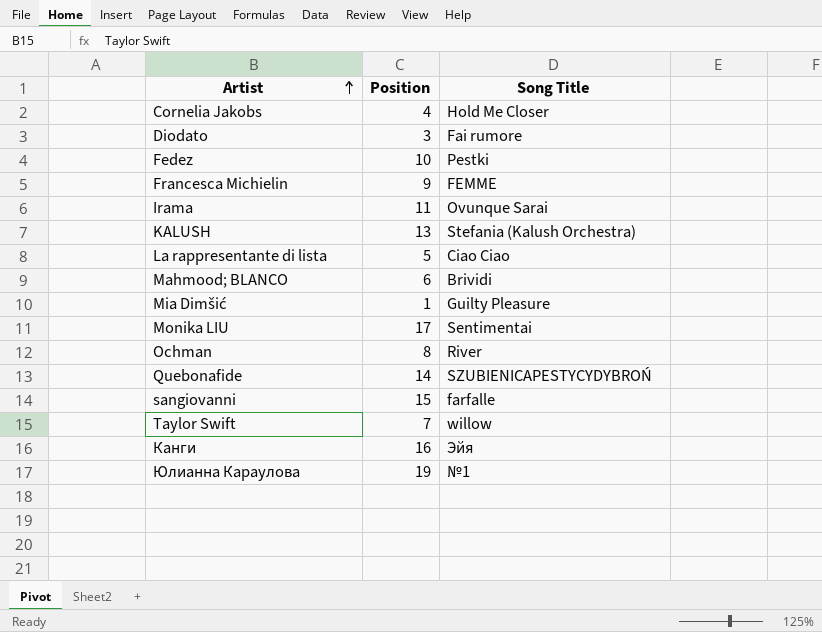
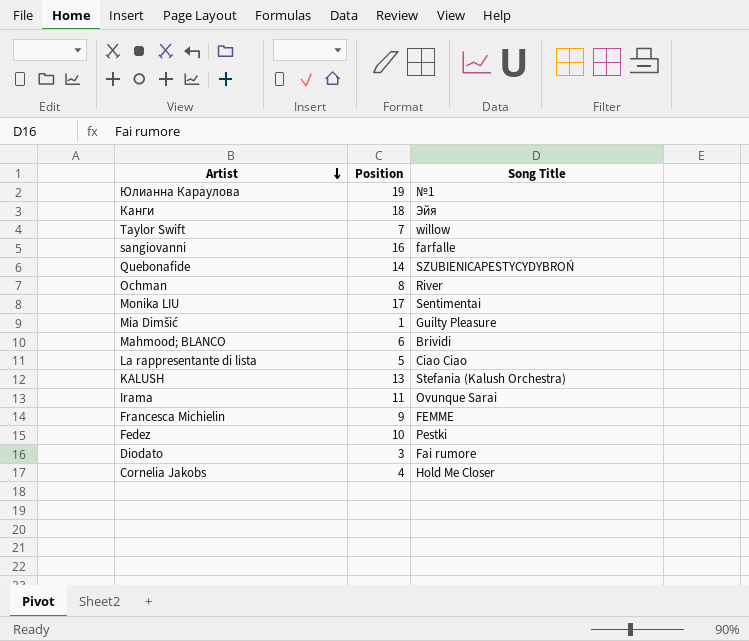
row order: Artist ascending -> Artist descending
Канги | Position: 16 -> 18
sangiovanni | Position: 15 -> 16

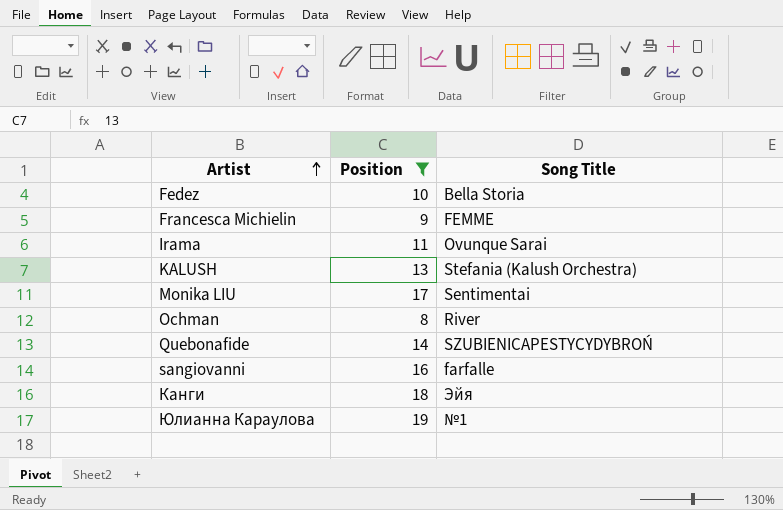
filter: none -> Position >= 8
row order: Artist descending -> Artist ascending
Fedez | Song Title: Pestki -> Bella Storia

